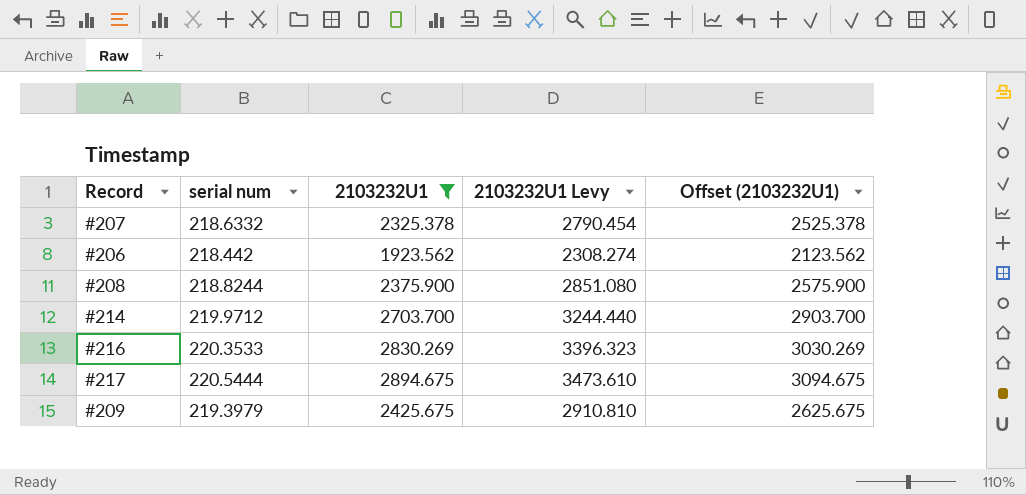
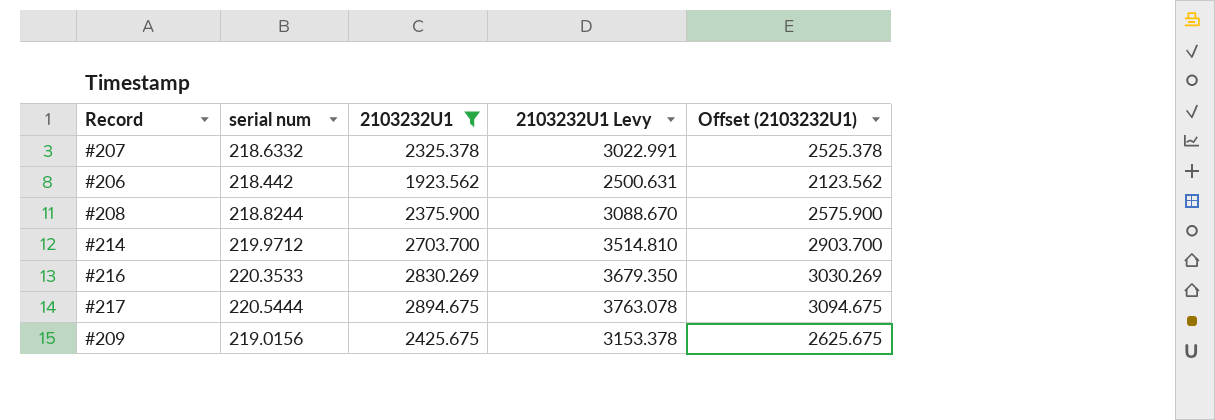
column 2103232U1 Levy | formula: [2103232U1] * 1.2 -> [2103232U1] * 1.3
#209 | serial num: 219.3979 -> 219.0156

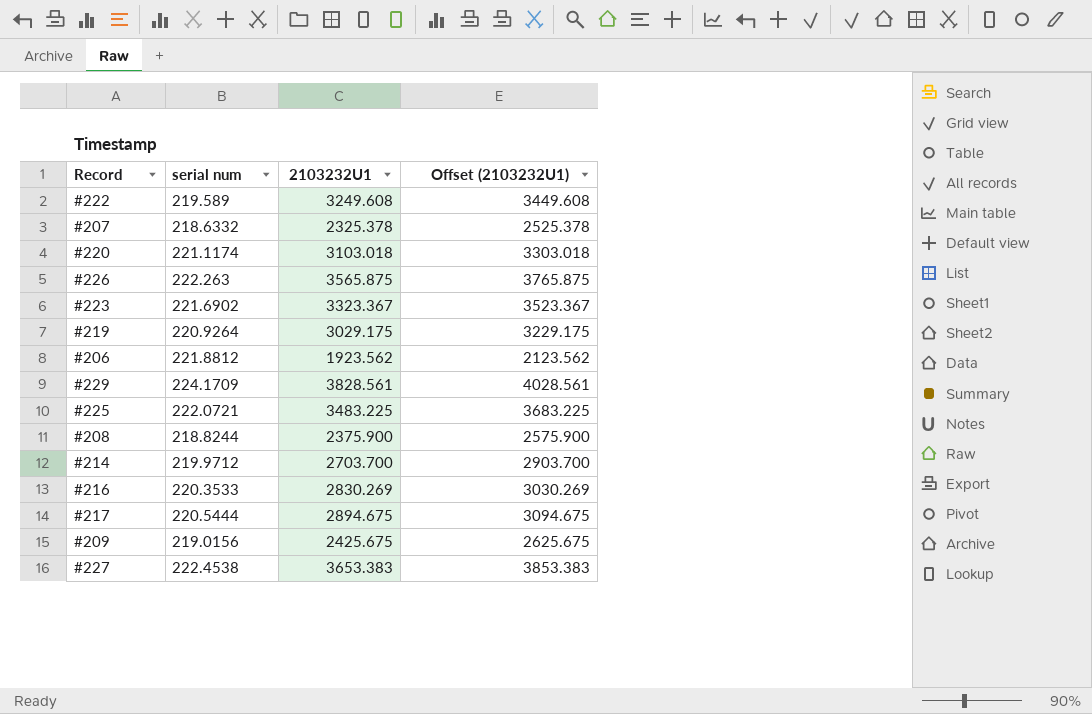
filter: 2103232U1 <= 2894.675 -> none
column 2103232U1 Levy | formula: [2103232U1] * 1.3 -> none
#206 | serial num: 218.442 -> 221.8812

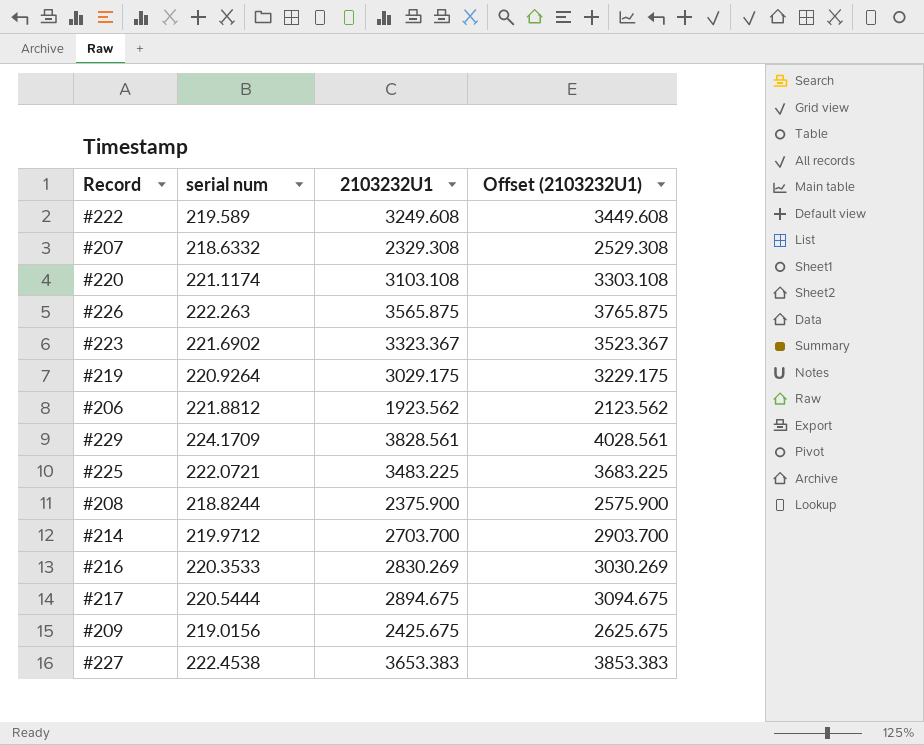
#207 | 2103232U1: 2325.378 -> 2329.308
#207 | Offset (2103232U1): 2525.378 -> 2529.308
#220 | 2103232U1: 3103.018 -> 3103.108
#220 | Offset (2103232U1): 3303.018 -> 3303.108

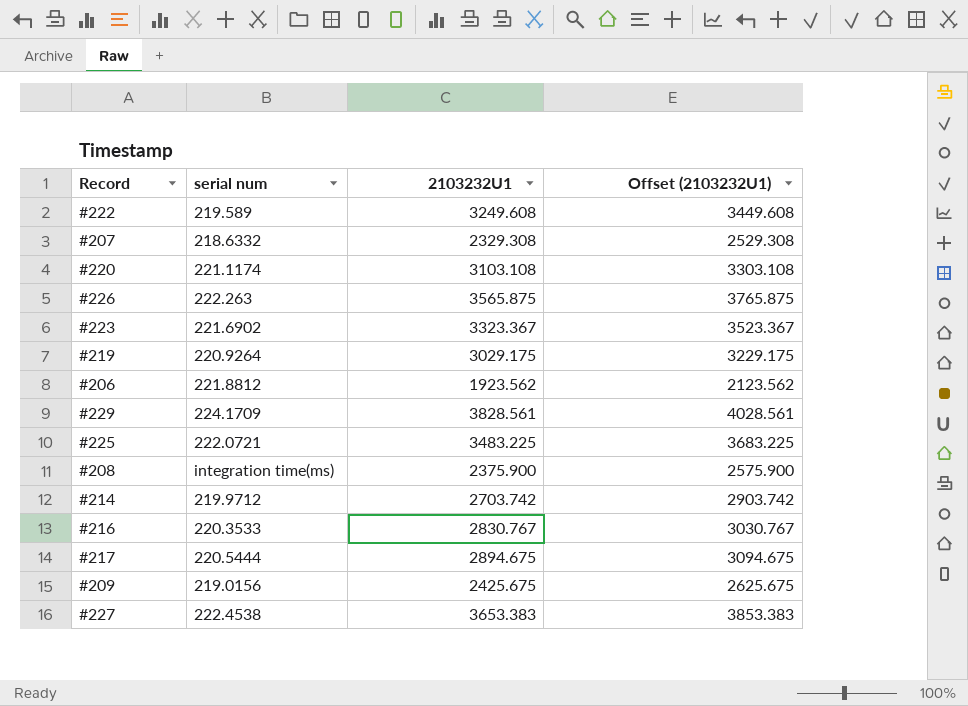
#208 | serial num: 218.8244 -> integration time(ms)
#214 | 2103232U1: 2703.700 -> 2703.742
#214 | Offset (2103232U1): 2903.700 -> 2903.742
#216 | 2103232U1: 2830.269 -> 2830.767
#216 | Offset (2103232U1): 3030.269 -> 3030.767

